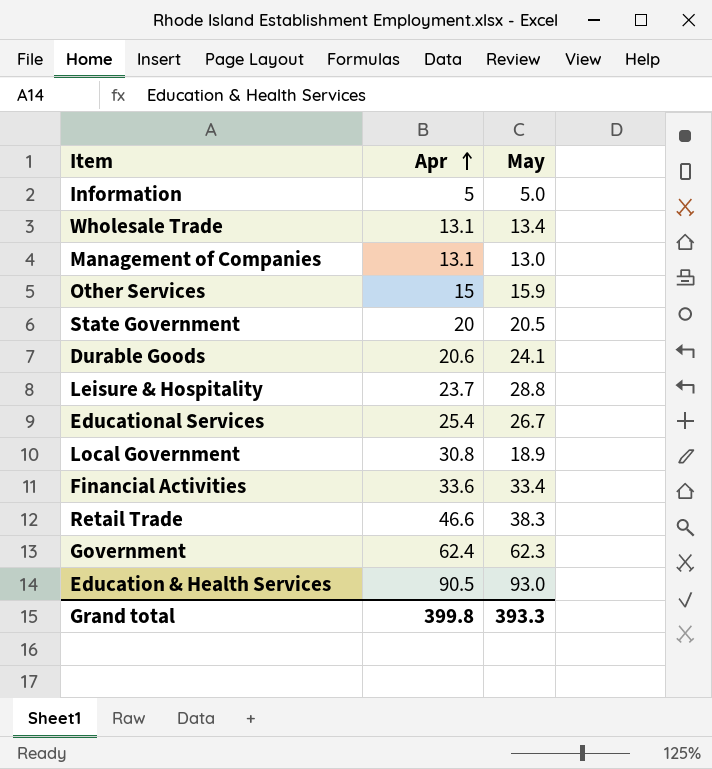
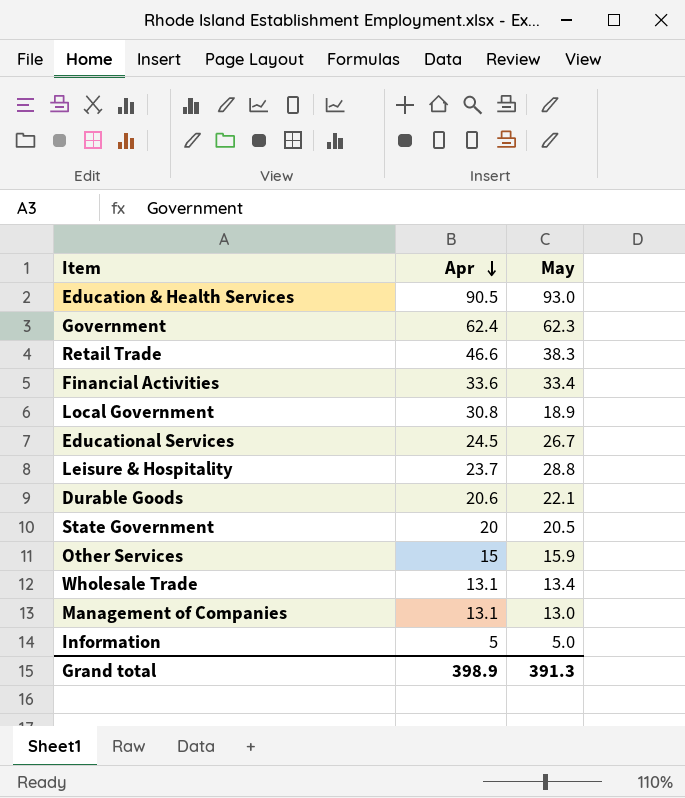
row order: Apr ascending -> Apr descending
Educational Services | Apr: 25.4 -> 24.5
Durable Goods | May: 24.1 -> 22.1
Grand total | Apr: 399.8 -> 398.9
Grand total | May: 393.3 -> 391.3

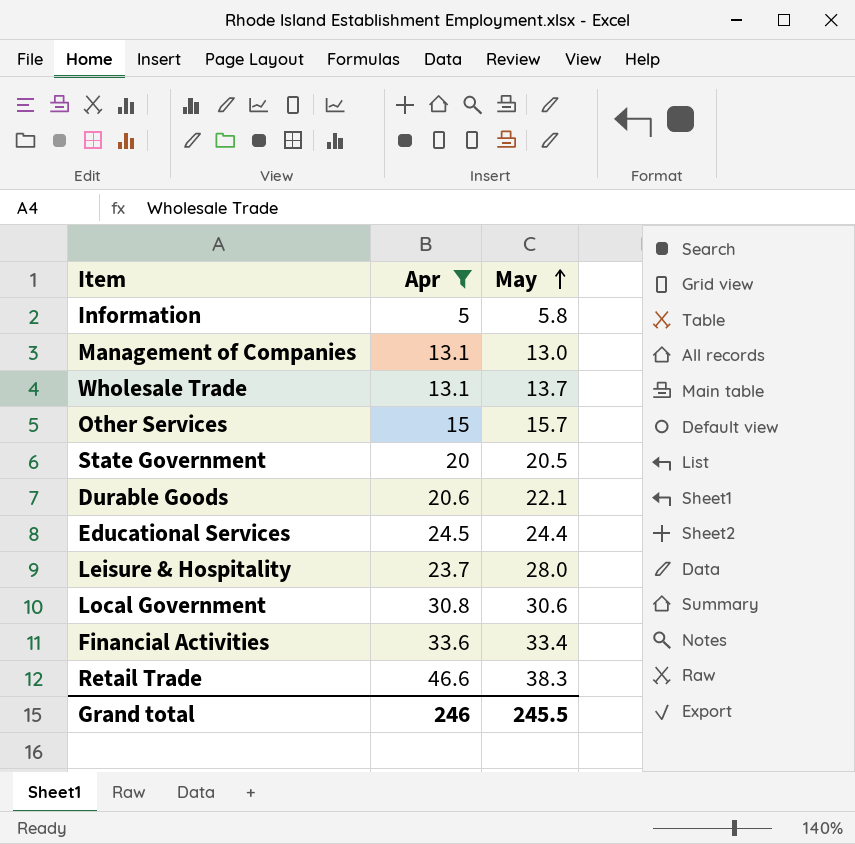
filter: none -> Apr <= 46.6
row order: Apr descending -> May ascending
Information | May: 5.0 -> 5.8
Wholesale Trade | May: 13.4 -> 13.7
Other Services | May: 15.9 -> 15.7
Educational Services | May: 26.7 -> 24.4
Leisure & Hospitality | May: 28.8 -> 28.0
Local Government | May: 18.9 -> 30.6
Grand total | Apr: 398.9 -> 246
Grand total | May: 391.3 -> 245.5

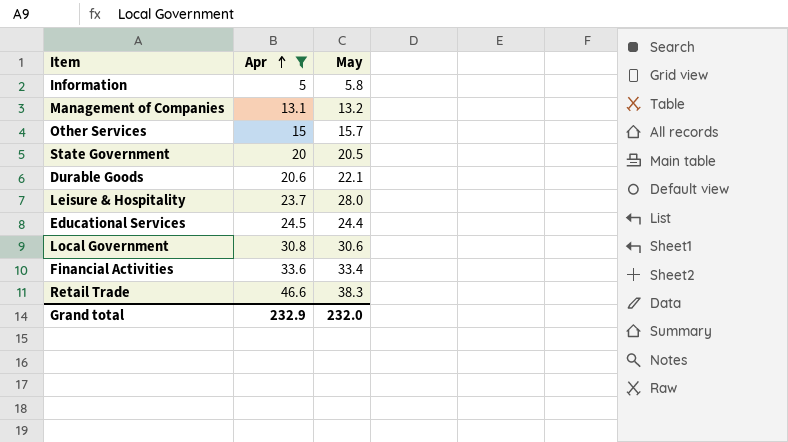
row order: May ascending -> Apr ascending
row Wholesale Trade: 13.1 | 13.7 -> none
Management of Companies | May: 13.0 -> 13.2
Grand total | Apr: 246 -> 232.9
Grand total | May: 245.5 -> 232.0

